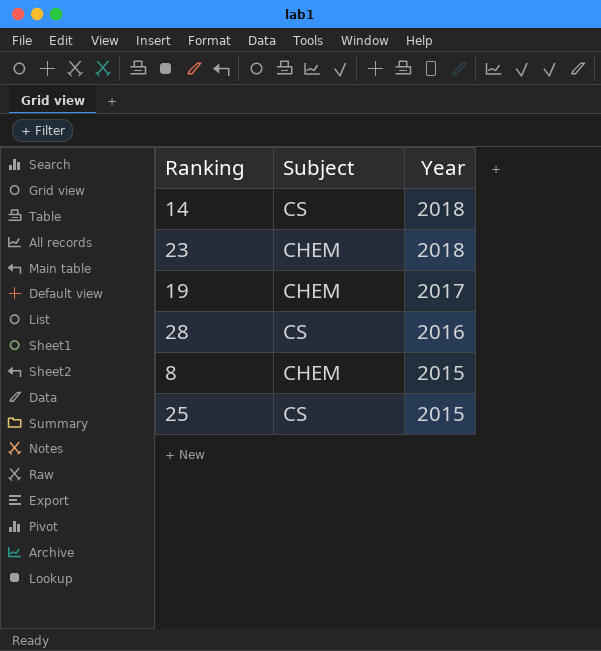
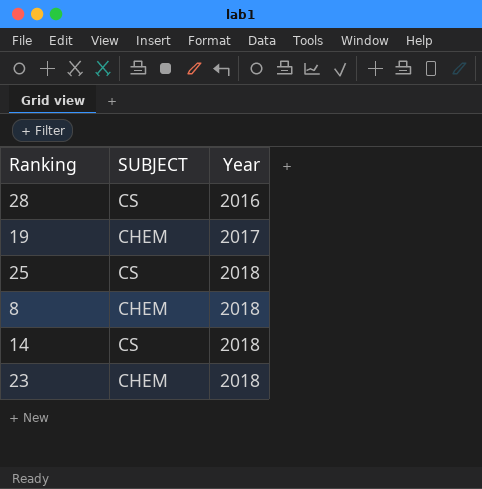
row order: Year descending -> Year ascending
column name: Subject -> SUBJECT
25 | Year: 2015 -> 2018
8 | Year: 2015 -> 2018

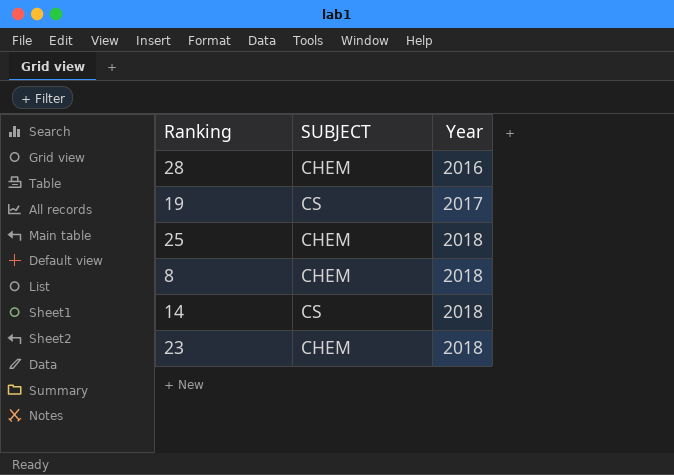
28 | SUBJECT: CS -> CHEM
19 | SUBJECT: CHEM -> CS
25 | SUBJECT: CS -> CHEM

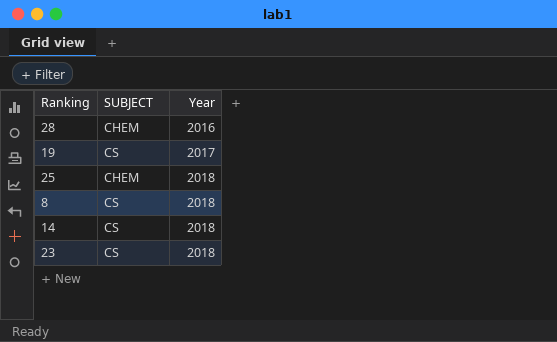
8 | SUBJECT: CHEM -> CS
23 | SUBJECT: CHEM -> CS

